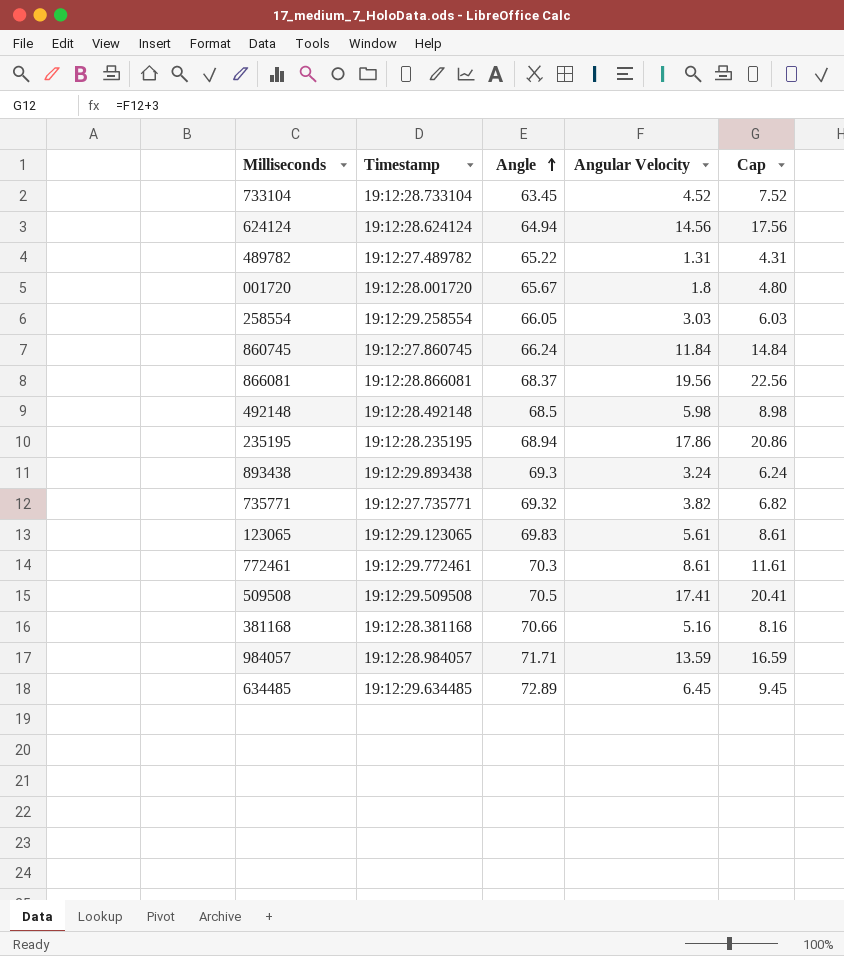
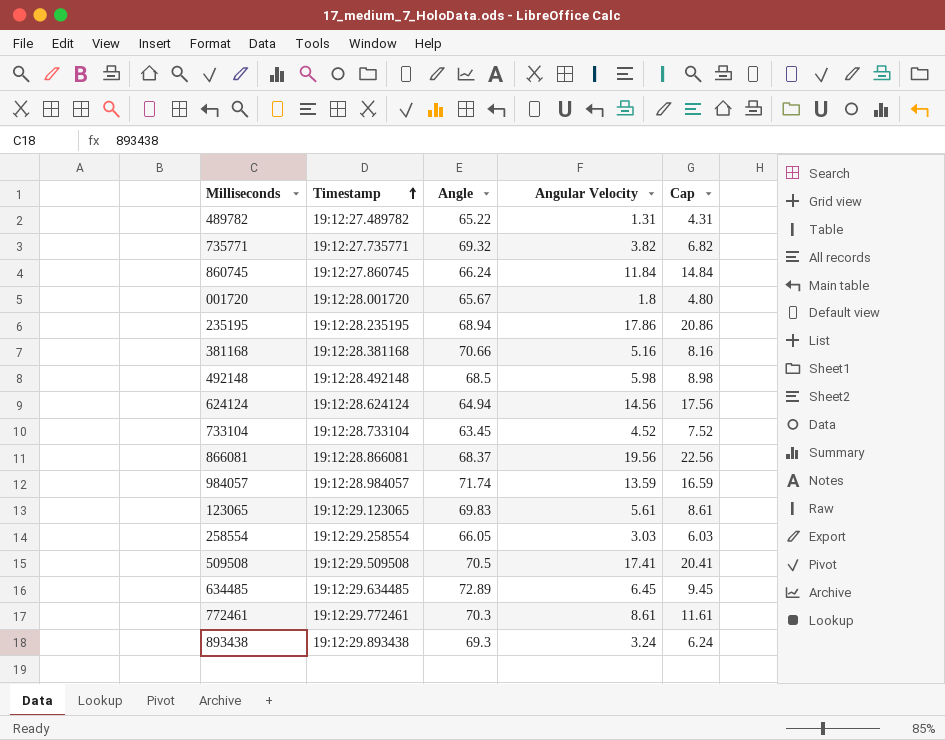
row order: Angle ascending -> Timestamp ascending
984057 | Angle: 71.71 -> 71.74

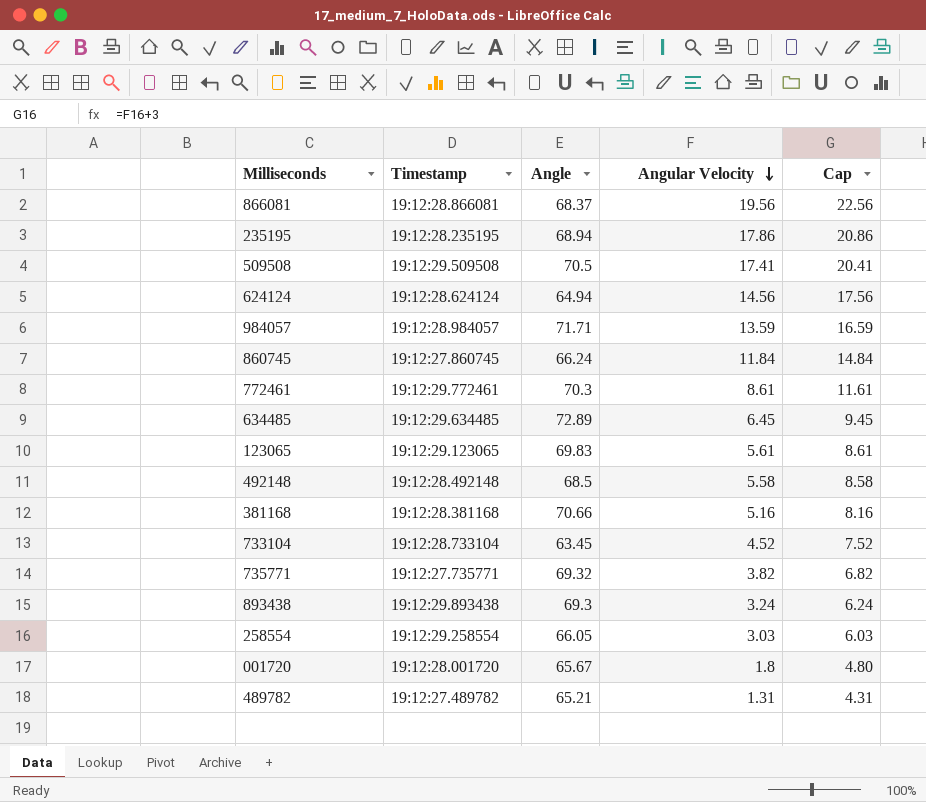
row order: Timestamp ascending -> Angular Velocity descending
984057 | Angle: 71.74 -> 71.71
492148 | Angular Velocity: 5.98 -> 5.58
492148 | Cap: 8.98 -> 8.58
489782 | Angle: 65.22 -> 65.21

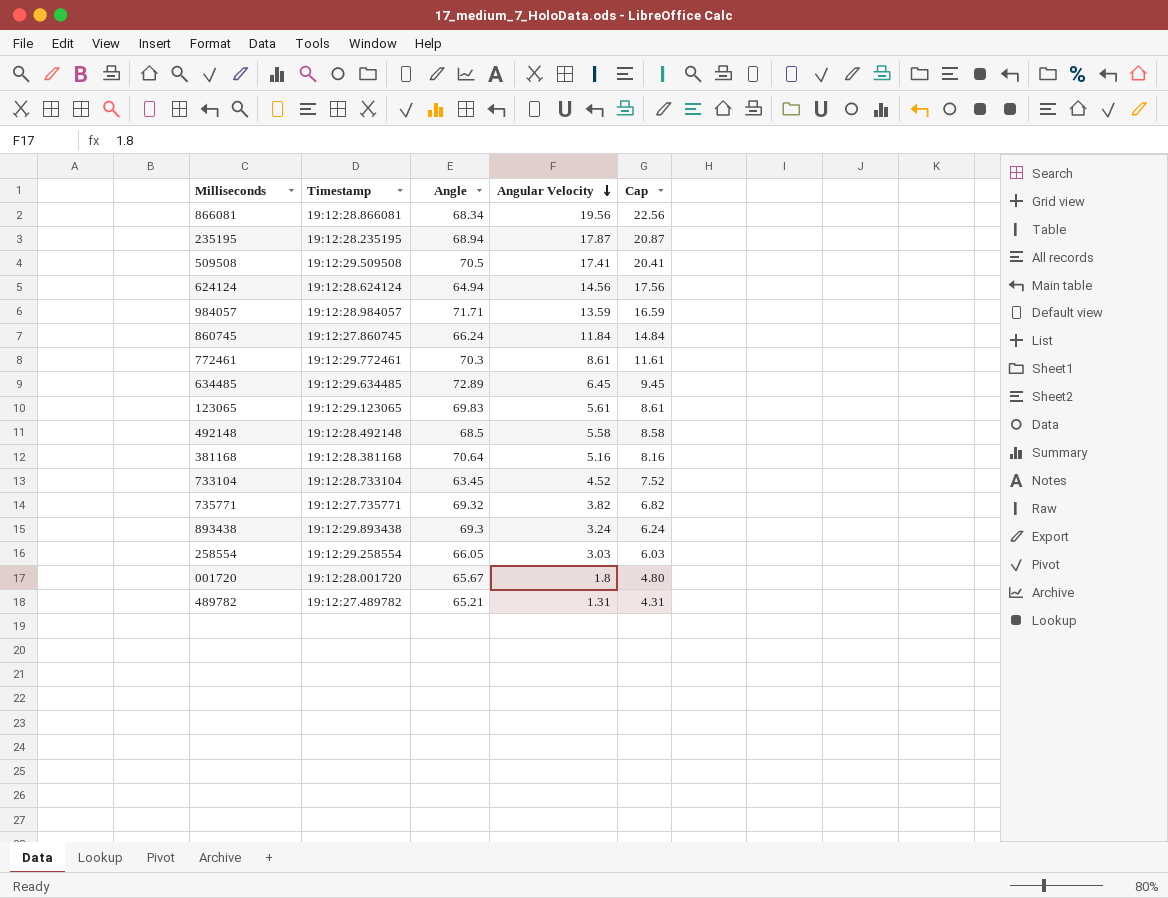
866081 | Angle: 68.37 -> 68.34
235195 | Angular Velocity: 17.86 -> 17.87
235195 | Cap: 20.86 -> 20.87
381168 | Angle: 70.66 -> 70.64

